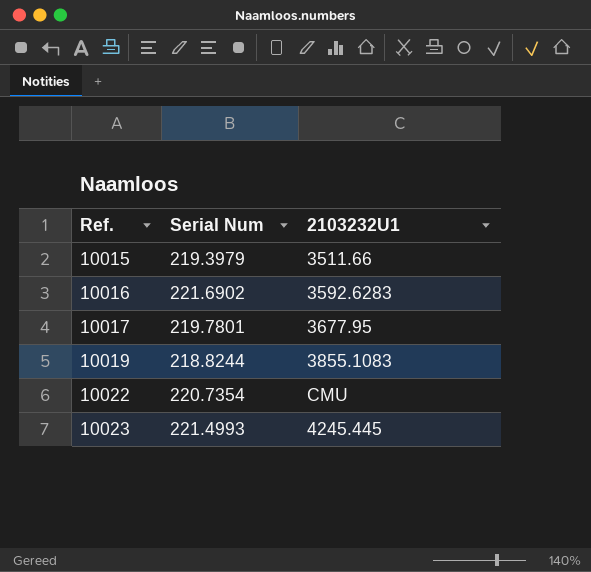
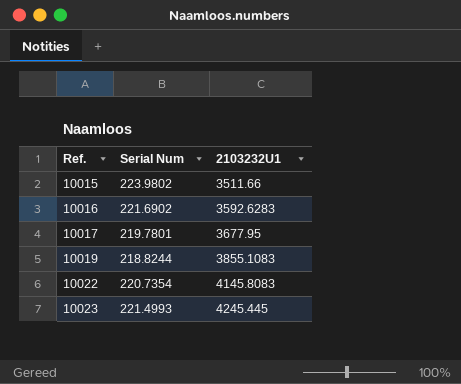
10015 | Serial Num: 219.3979 -> 223.9802
10022 | 2103232U1: CMU -> 4145.8083

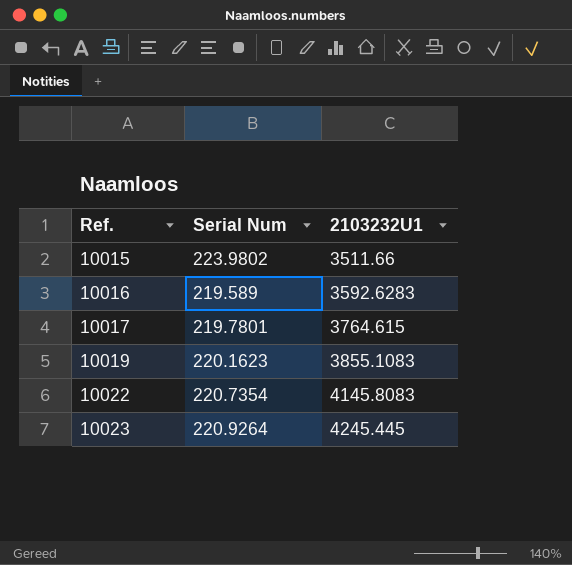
10016 | Serial Num: 221.6902 -> 219.589
10017 | 2103232U1: 3677.95 -> 3764.615
10019 | Serial Num: 218.8244 -> 220.1623
10023 | Serial Num: 221.4993 -> 220.9264

